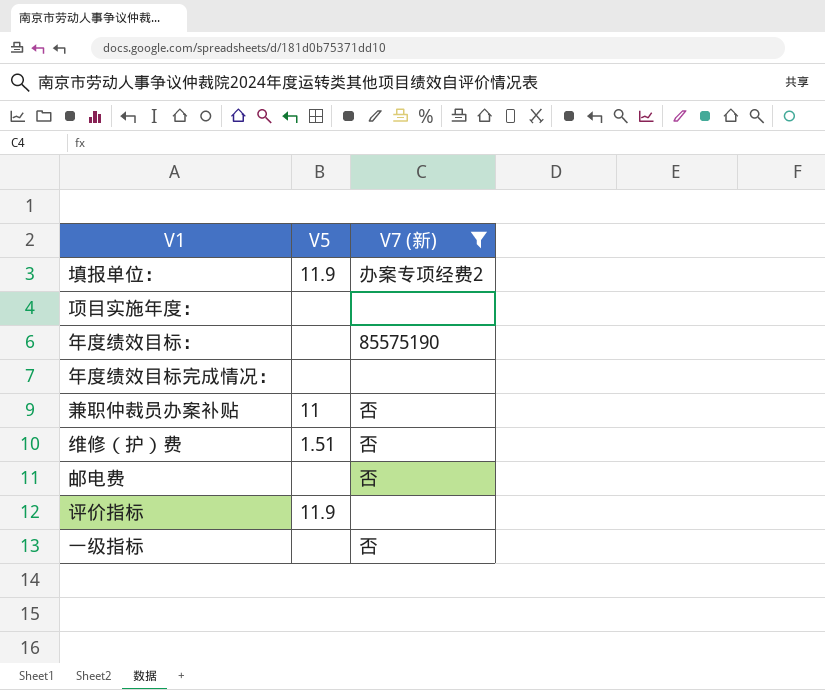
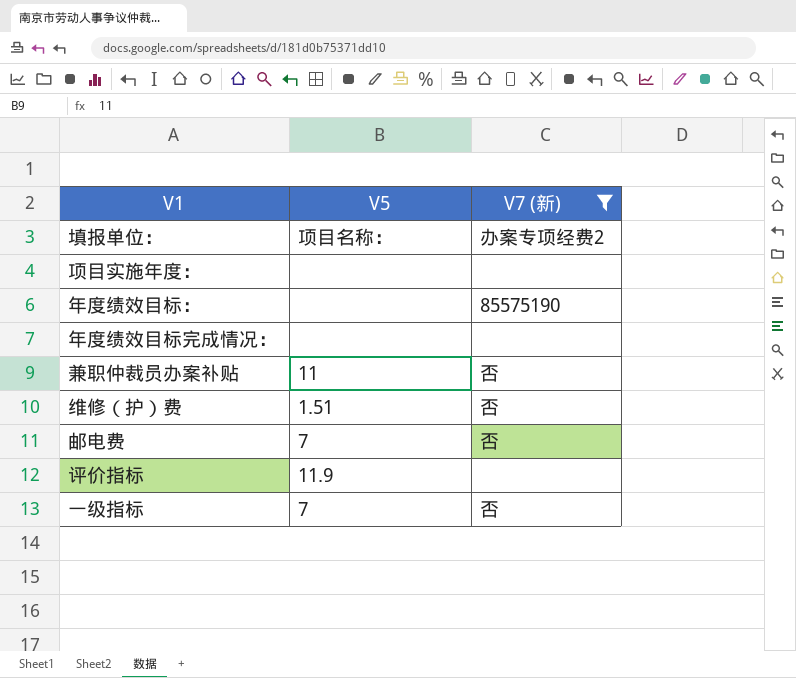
填报单位： | V5: 11.9 -> 项目名称：
邮电费 | V5: none -> 7
一级指标 | V5: none -> 7

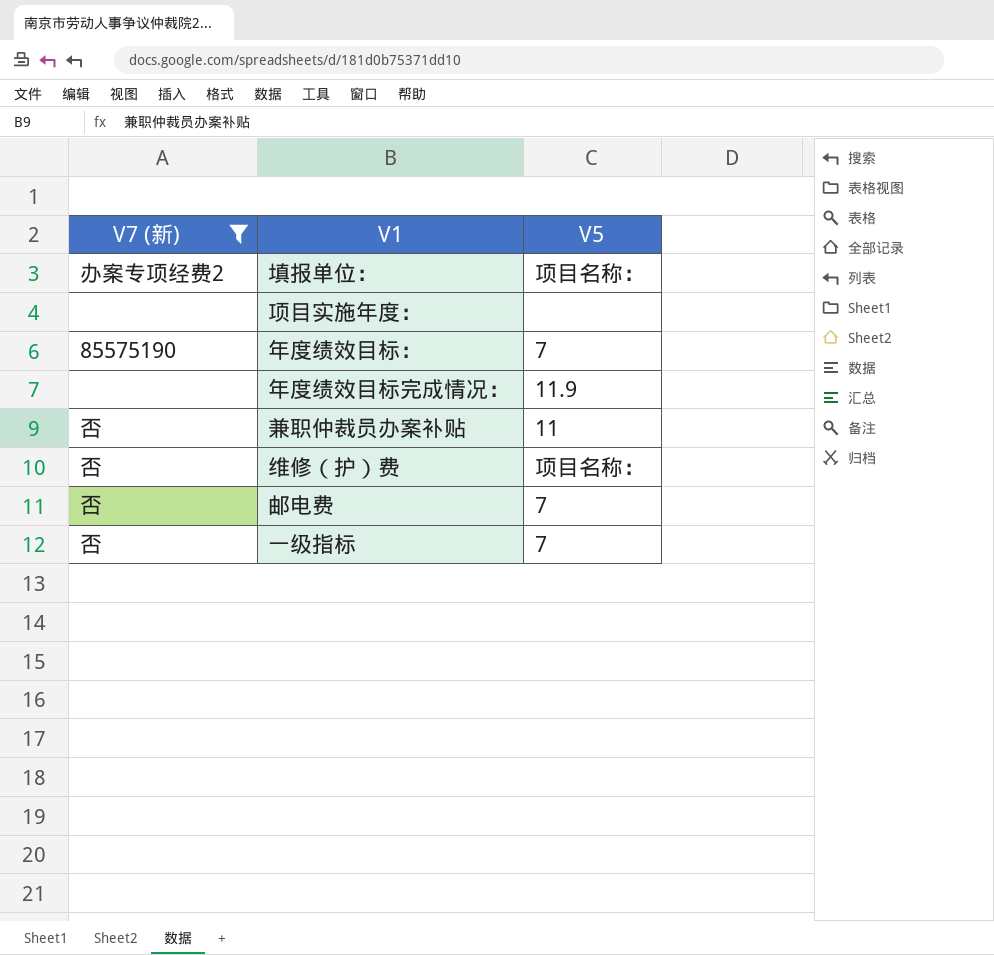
column V7 (新) | position: 3 -> 1
row 评价指标: 11.9 | none -> none
年度绩效目标： | V5: none -> 7
年度绩效目标完成情况： | V5: none -> 11.9
维修（护）费 | V5: 1.51 -> 项目名称：

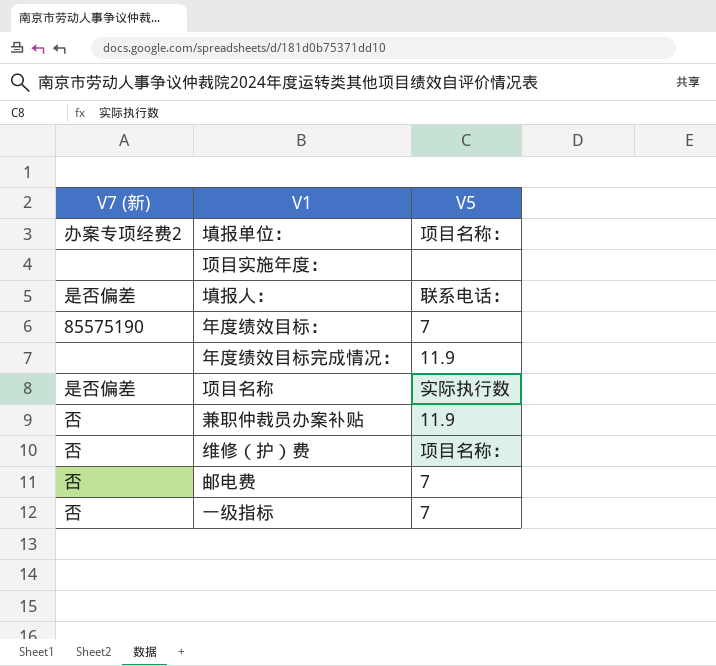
filter: V7 (新) != 是否偏差 -> none
兼职仲裁员办案补贴 | V5: 11 -> 11.9

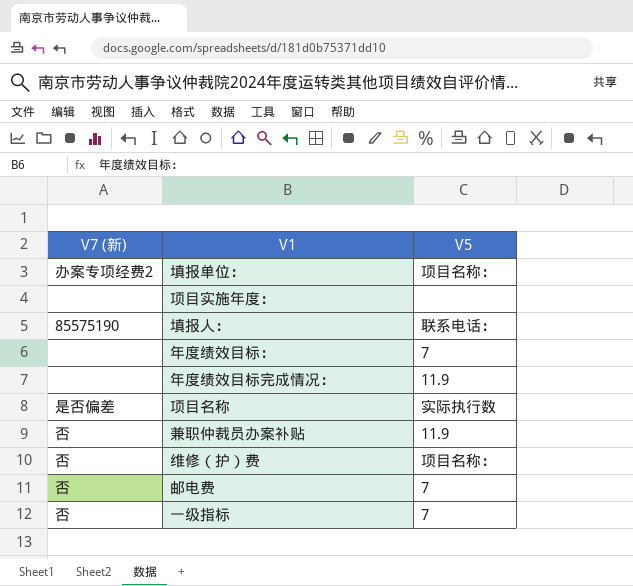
填报人： | V7 (新): 是否偏差 -> 85575190
年度绩效目标： | V7 (新): 85575190 -> none

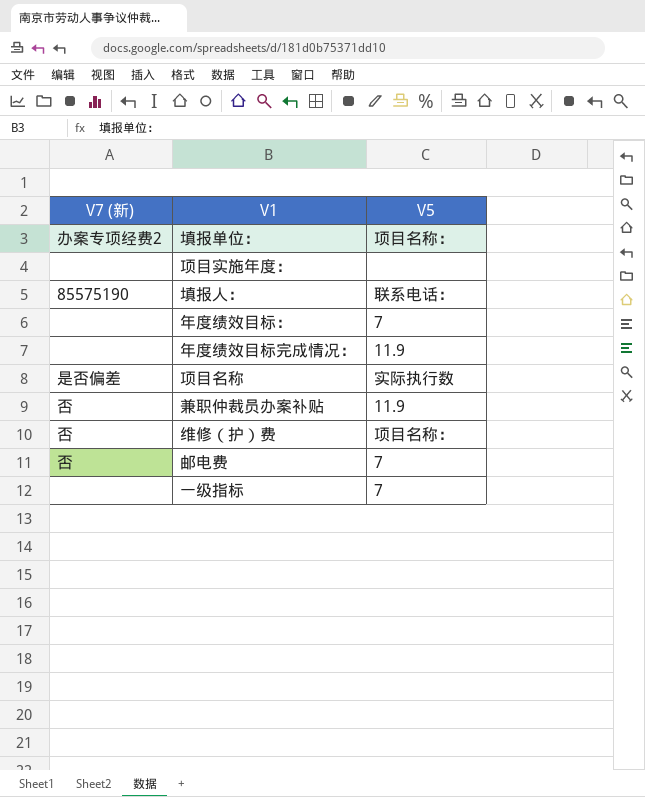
一级指标 | V7 (新): 否 -> none

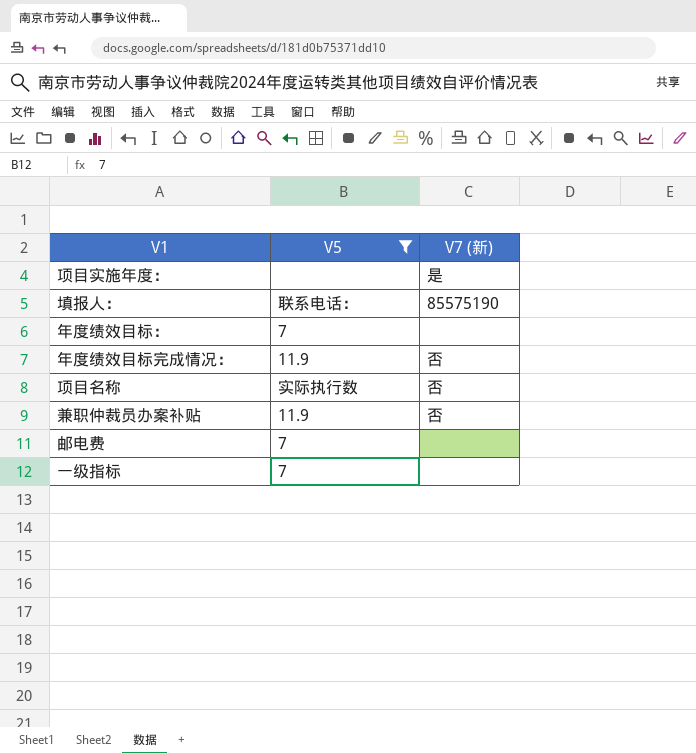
filter: none -> V5 != 项目名称：
column V7 (新) | position: 1 -> 3
项目实施年度： | V7 (新): none -> 是
年度绩效目标完成情况： | V7 (新): none -> 否
项目名称 | V7 (新): 是否偏差 -> 否
邮电费 | V7 (新): 否 -> none

